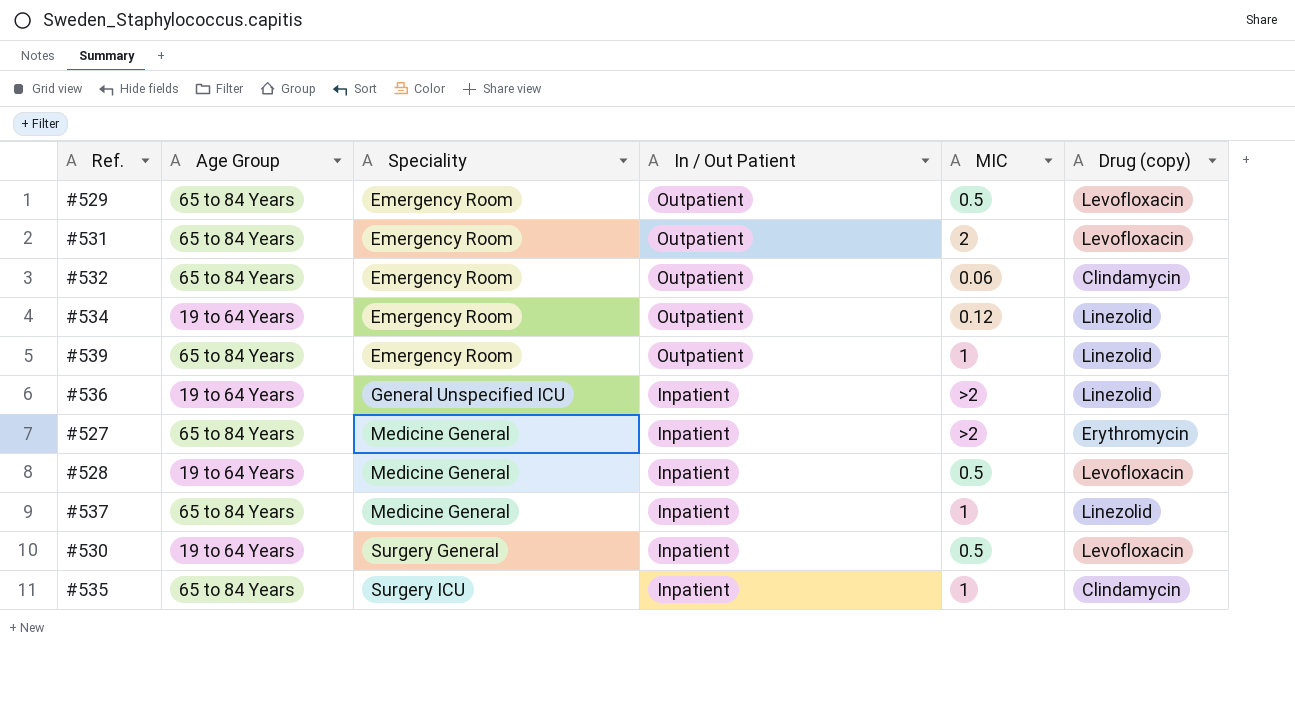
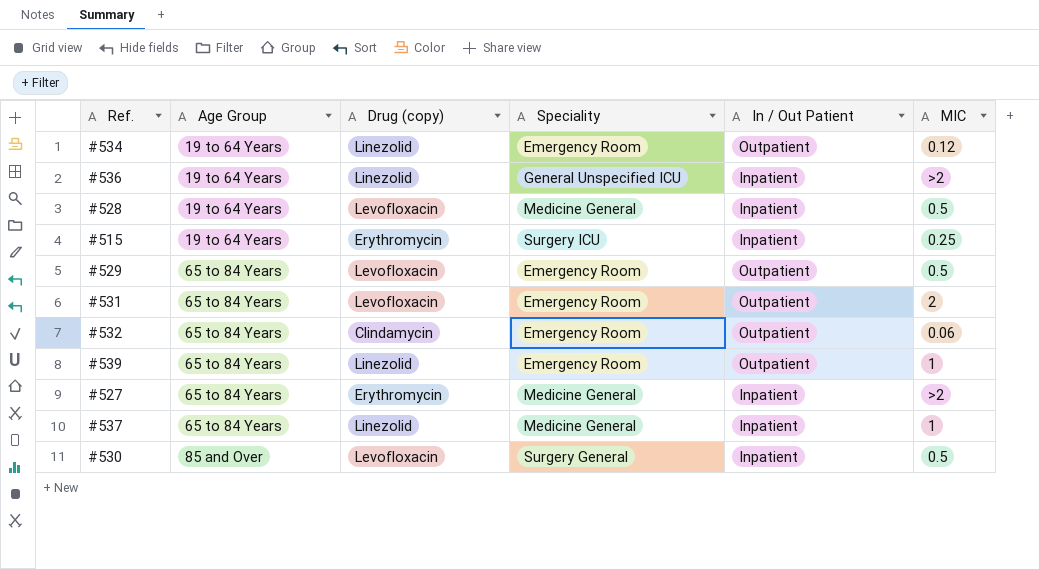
row order: Speciality ascending -> Age Group ascending
column Drug (copy) | position: 6 -> 3
row #535: 65 to 84 Years | Surgery ICU | Inpatient | 1 | Clindamycin -> none
row #515: none -> 19 to 64 Years | Erythromycin | Surgery ICU | Inpatient | 0.25
#530 | Age Group: 19 to 64 Years -> 85 and Over

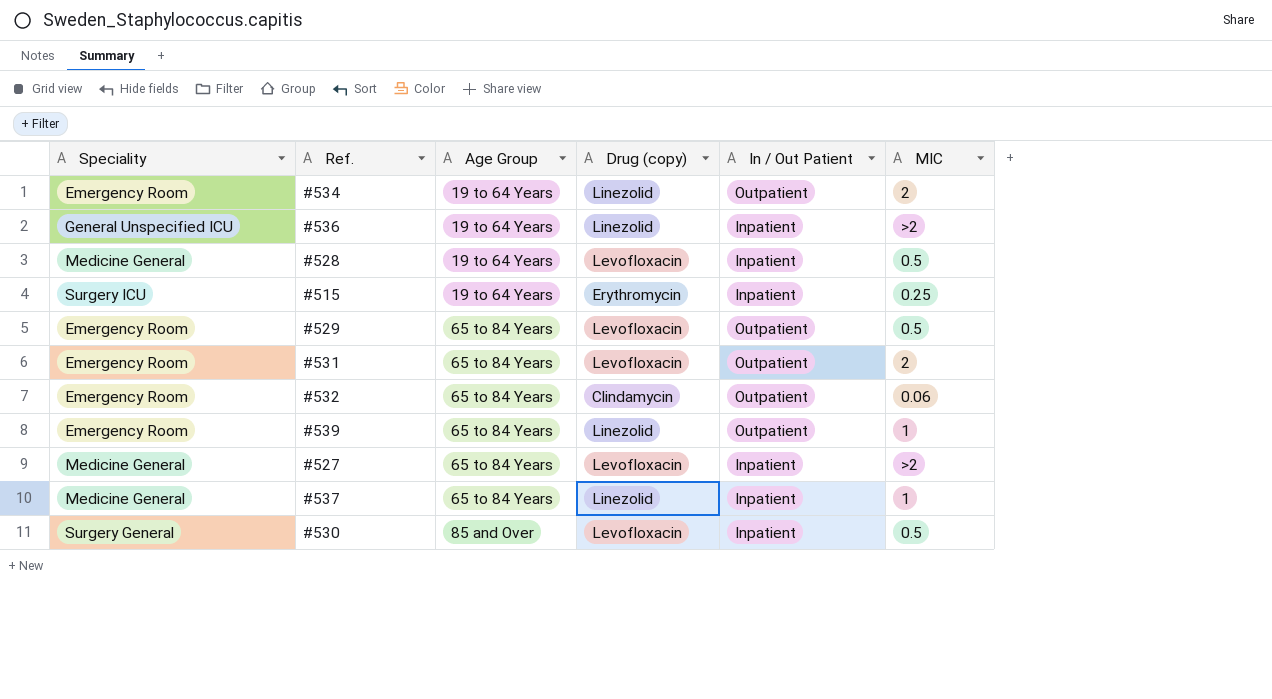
column Speciality | position: 4 -> 1
#534 | MIC: 0.12 -> 2
#527 | Drug (copy): Erythromycin -> Levofloxacin

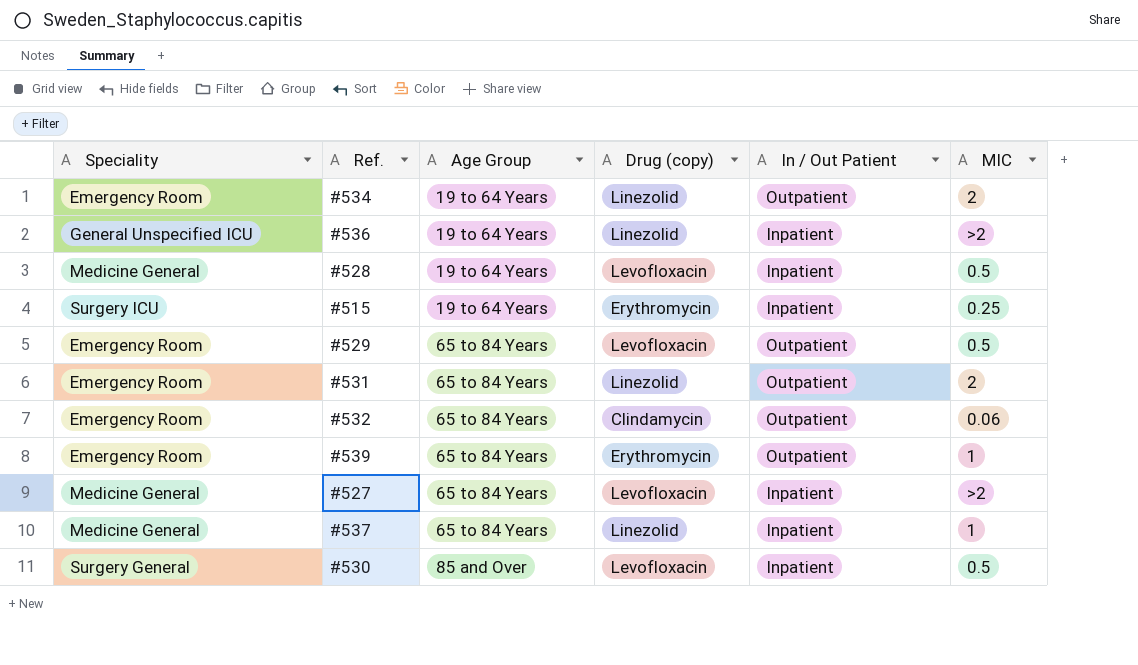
#531 | Drug (copy): Levofloxacin -> Linezolid
#539 | Drug (copy): Linezolid -> Erythromycin

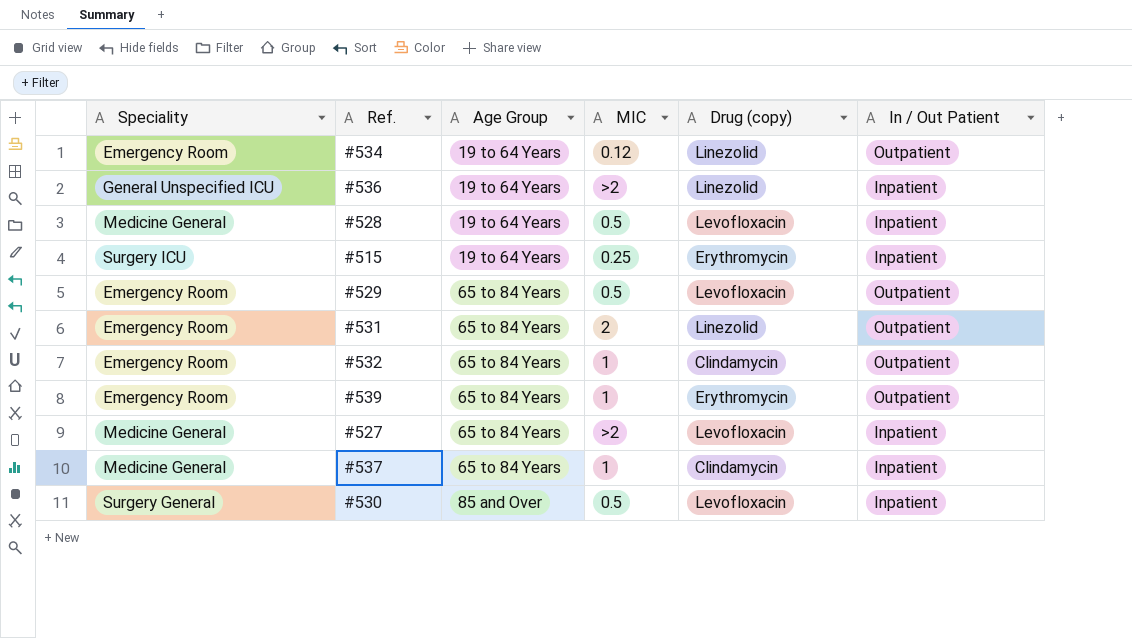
column MIC | position: 6 -> 4
#534 | MIC: 2 -> 0.12
#532 | MIC: 0.06 -> 1
#537 | Drug (copy): Linezolid -> Clindamycin

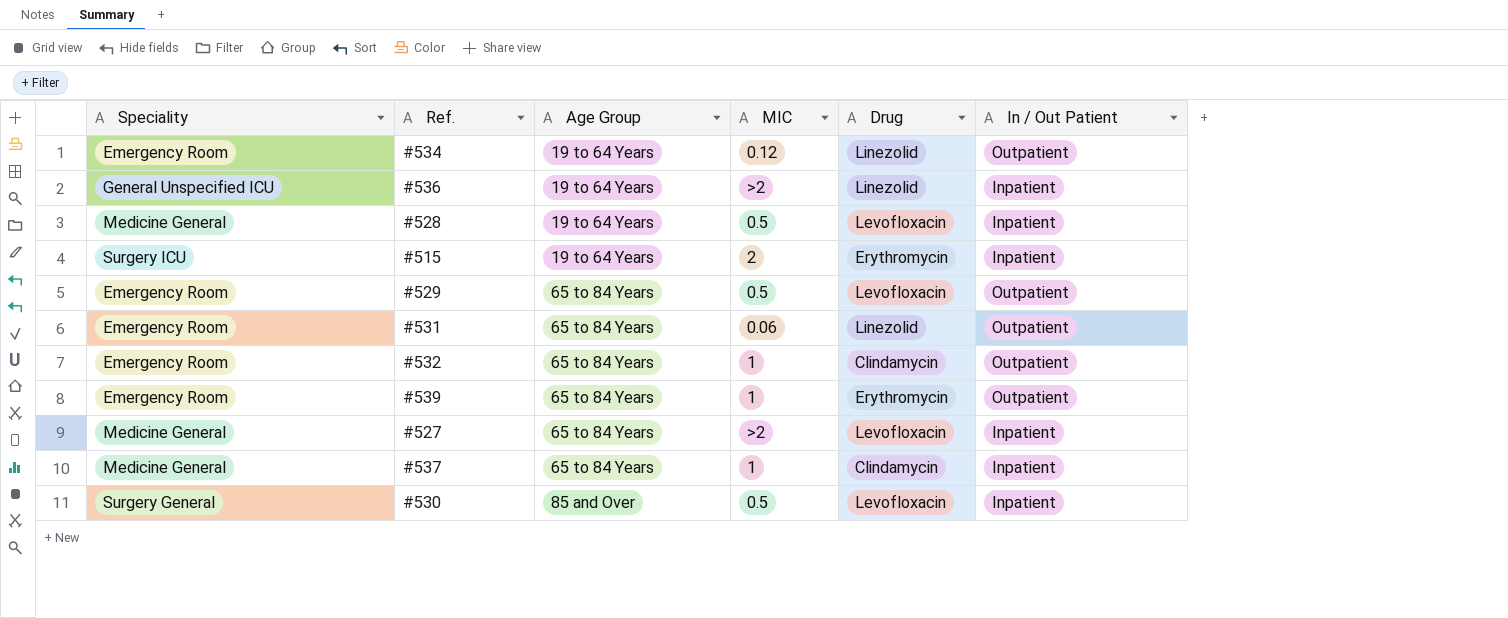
column name: Drug (copy) -> Drug
#515 | MIC: 0.25 -> 2
#531 | MIC: 2 -> 0.06

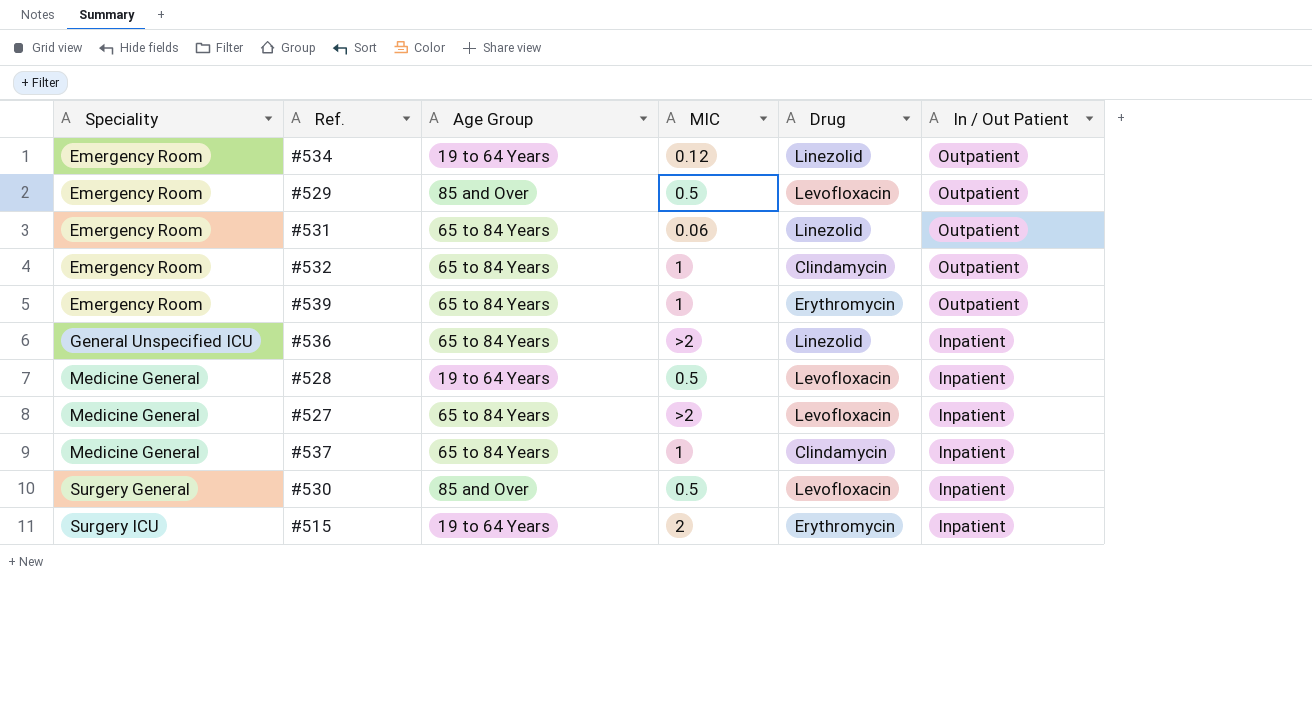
row order: Age Group ascending -> Speciality ascending
#529 | Age Group: 65 to 84 Years -> 85 and Over
#536 | Age Group: 19 to 64 Years -> 65 to 84 Years

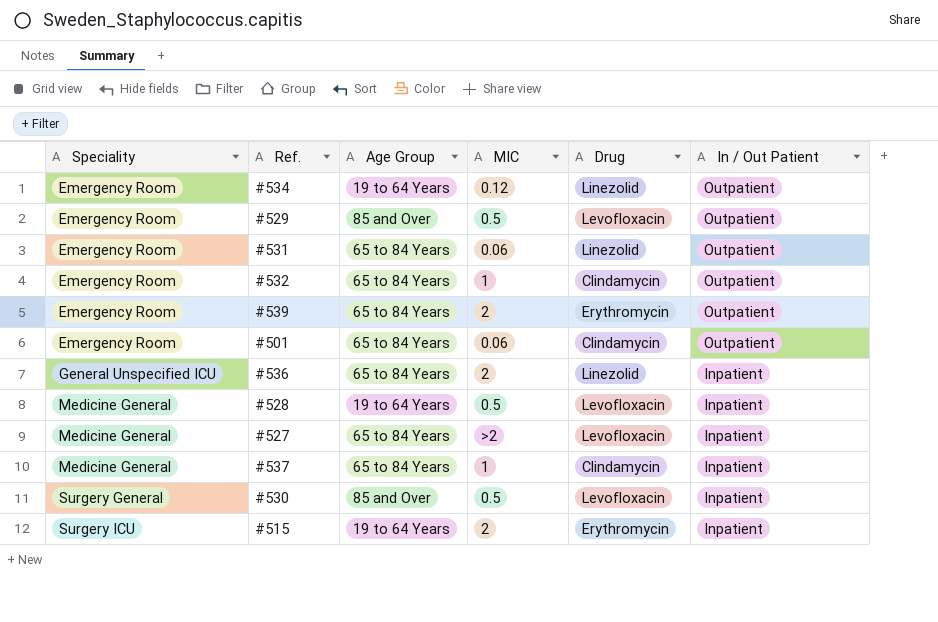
#539 | MIC: 1 -> 2
row #501: none -> Emergency Room | 65 to 84 Years | 0.06 | Clindamycin | Outpatient
#536 | MIC: >2 -> 2

